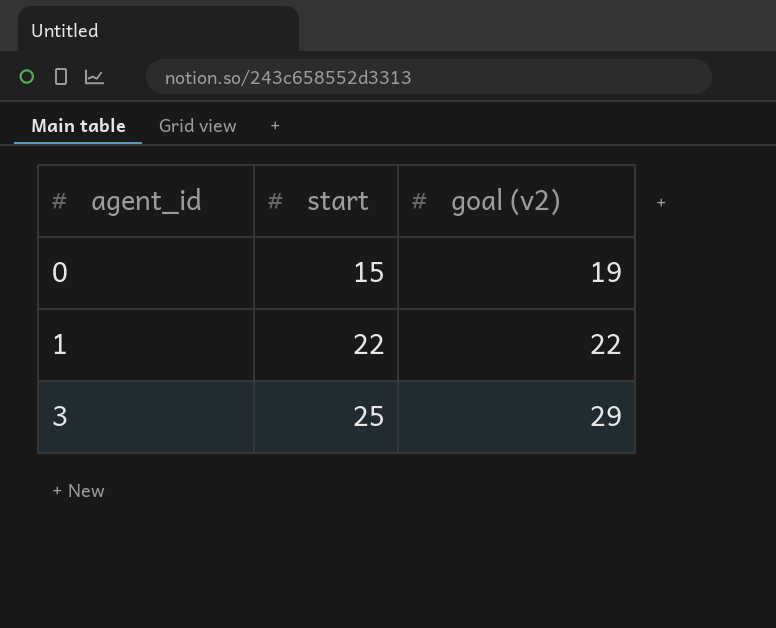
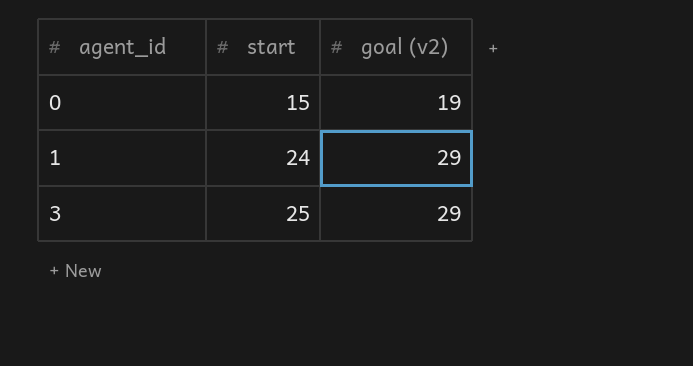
1 | start: 22 -> 24
1 | goal (v2): 22 -> 29

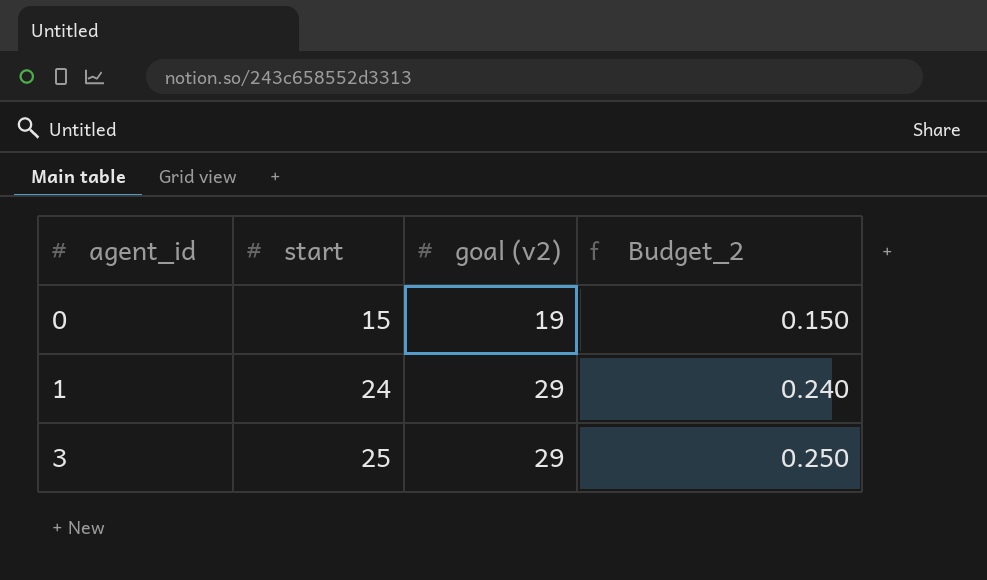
column Budget_2 | formula: none -> [start] * 0.01

